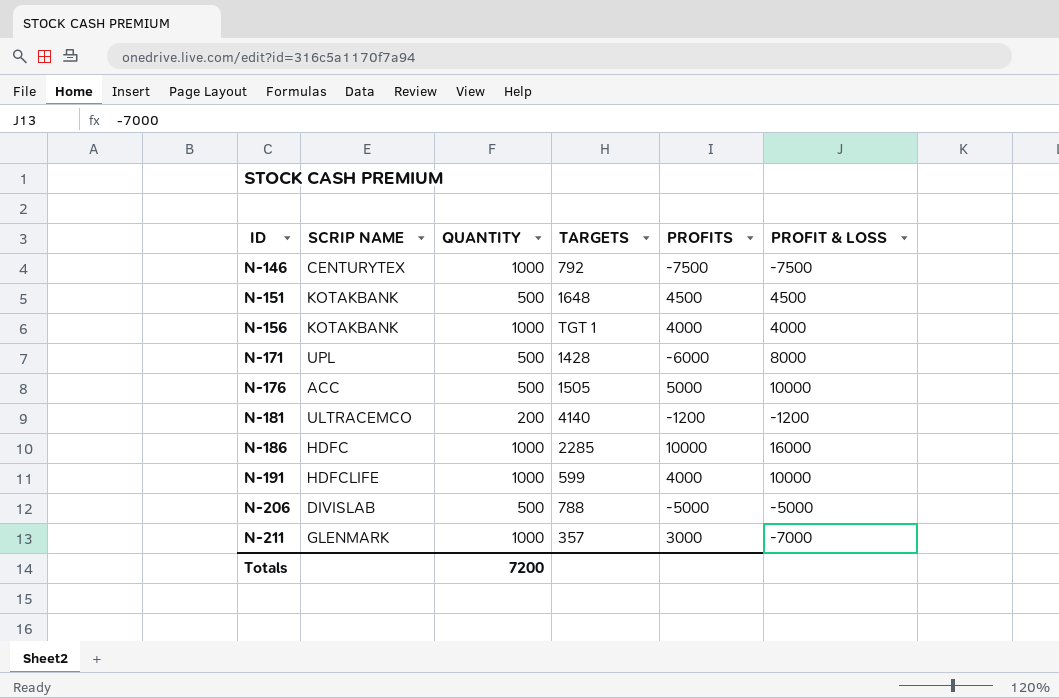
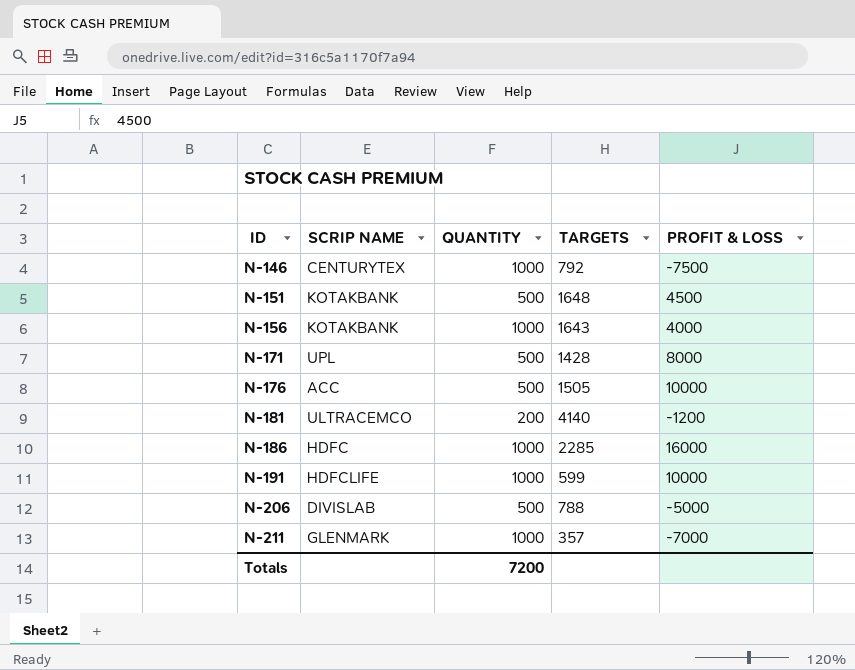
column PROFITS | position: 5 -> none
N-156 | TARGETS: TGT 1 -> 1643

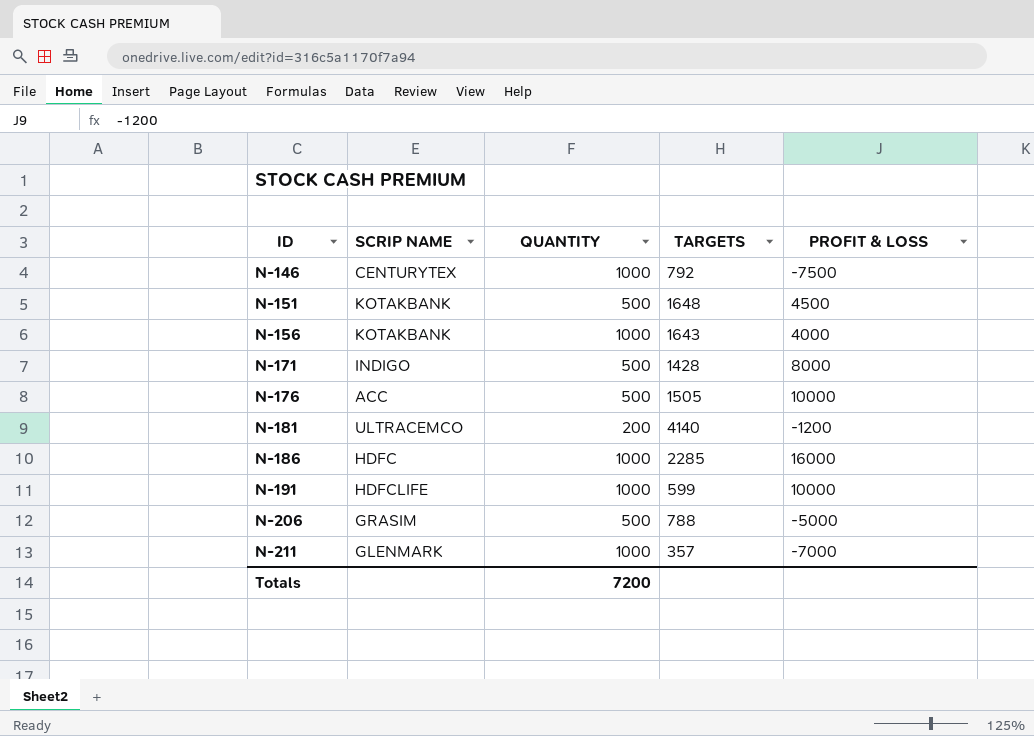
N-171 | SCRIP NAME: UPL -> INDIGO
N-206 | SCRIP NAME: DIVISLAB -> GRASIM

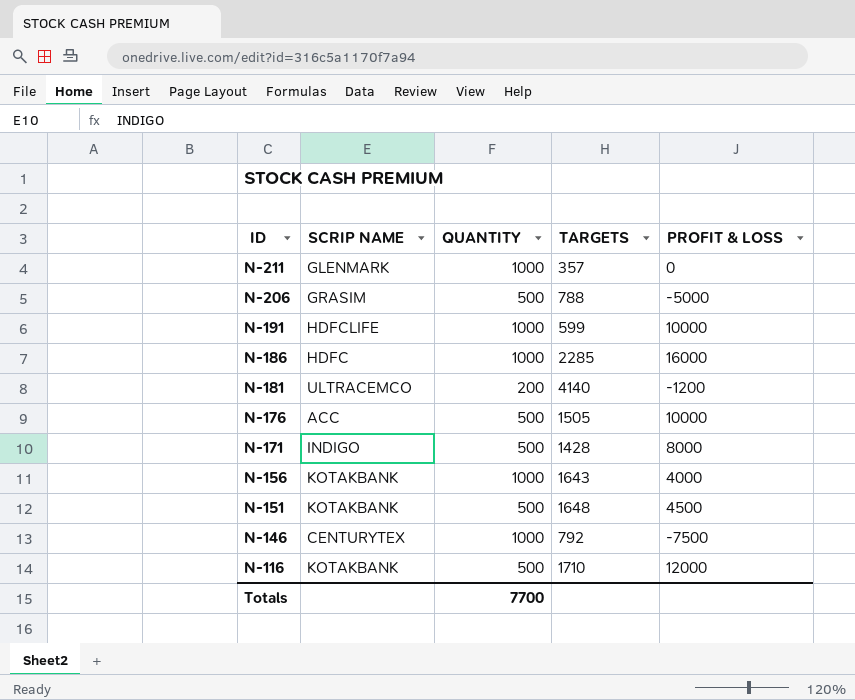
row order: ID ascending -> ID descending
N-211 | PROFIT & LOSS: -7000 -> 0
row N-116: none -> KOTAKBANK | 500 | 1710 | 12000
Totals | QUANTITY: 7200 -> 7700

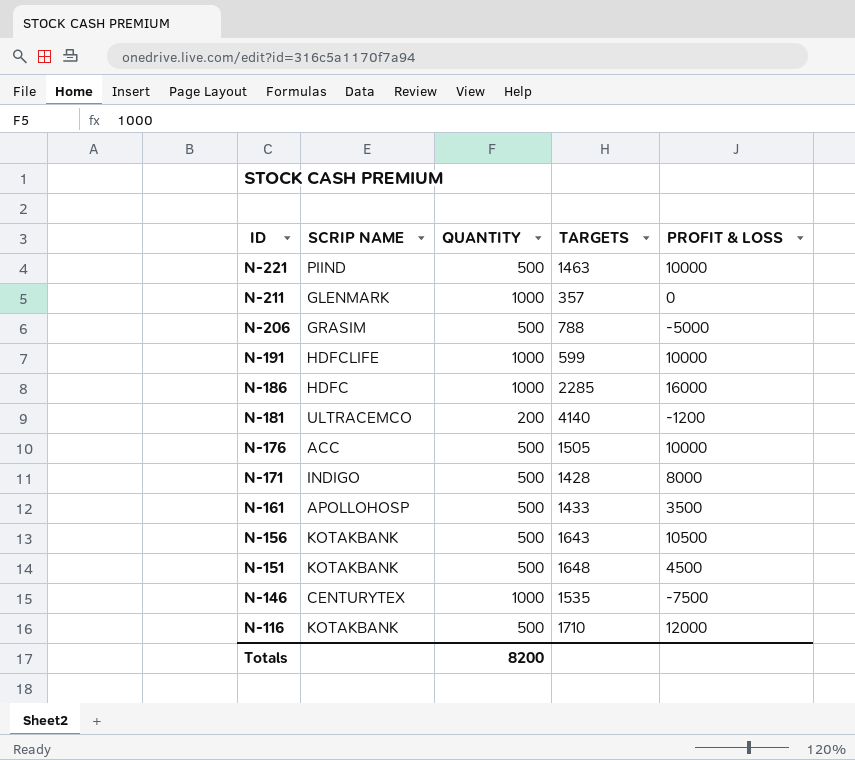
row N-221: none -> PIIND | 500 | 1463 | 10000
row N-161: none -> APOLLOHOSP | 500 | 1433 | 3500
N-156 | QUANTITY: 1000 -> 500
N-156 | PROFIT & LOSS: 4000 -> 10500
N-146 | TARGETS: 792 -> 1535
Totals | QUANTITY: 7700 -> 8200

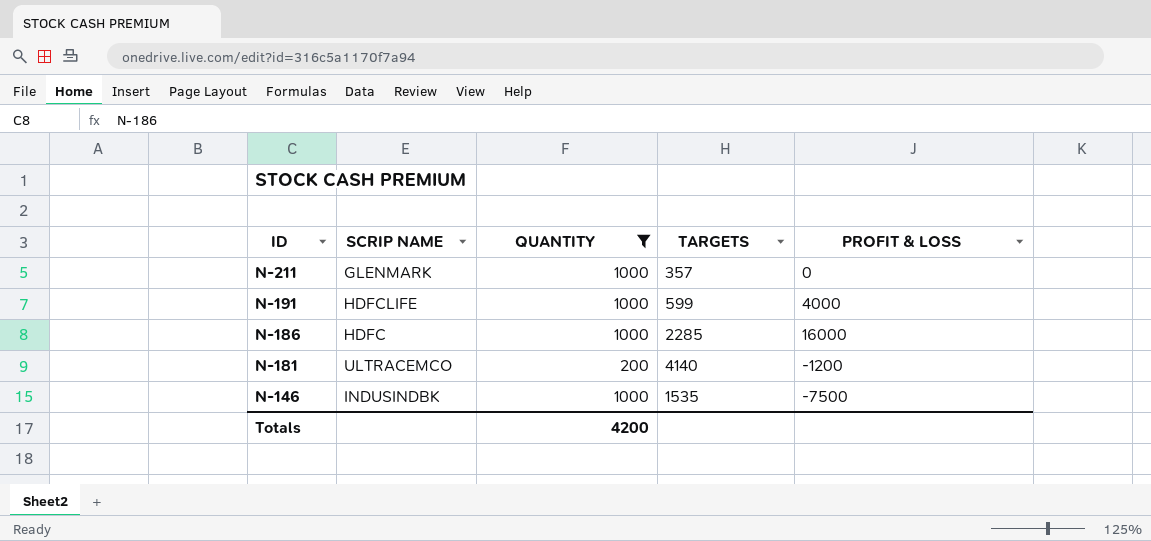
filter: none -> QUANTITY != 500
N-191 | PROFIT & LOSS: 10000 -> 4000
N-146 | SCRIP NAME: CENTURYTEX -> INDUSINDBK
Totals | QUANTITY: 8200 -> 4200

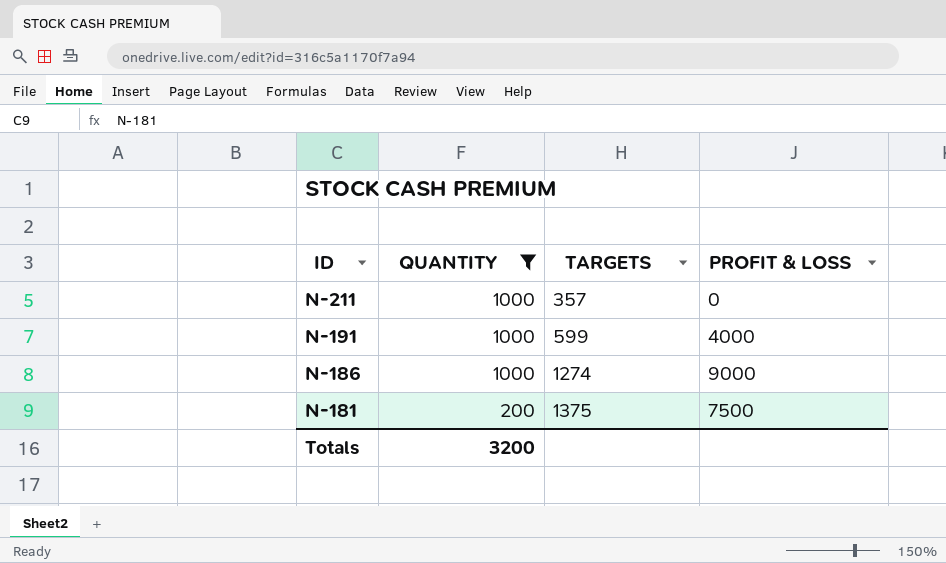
column SCRIP NAME | position: 2 -> none
row N-146: INDUSINDBK | 1000 | 1535 | -7500 -> none
N-186 | TARGETS: 2285 -> 1274
N-186 | PROFIT & LOSS: 16000 -> 9000
N-181 | TARGETS: 4140 -> 1375
N-181 | PROFIT & LOSS: -1200 -> 7500
Totals | QUANTITY: 4200 -> 3200

